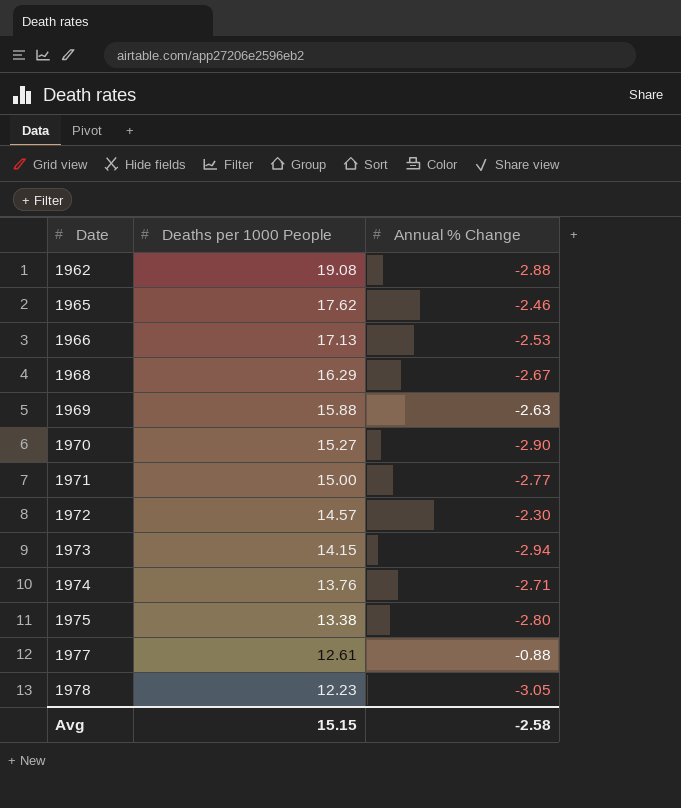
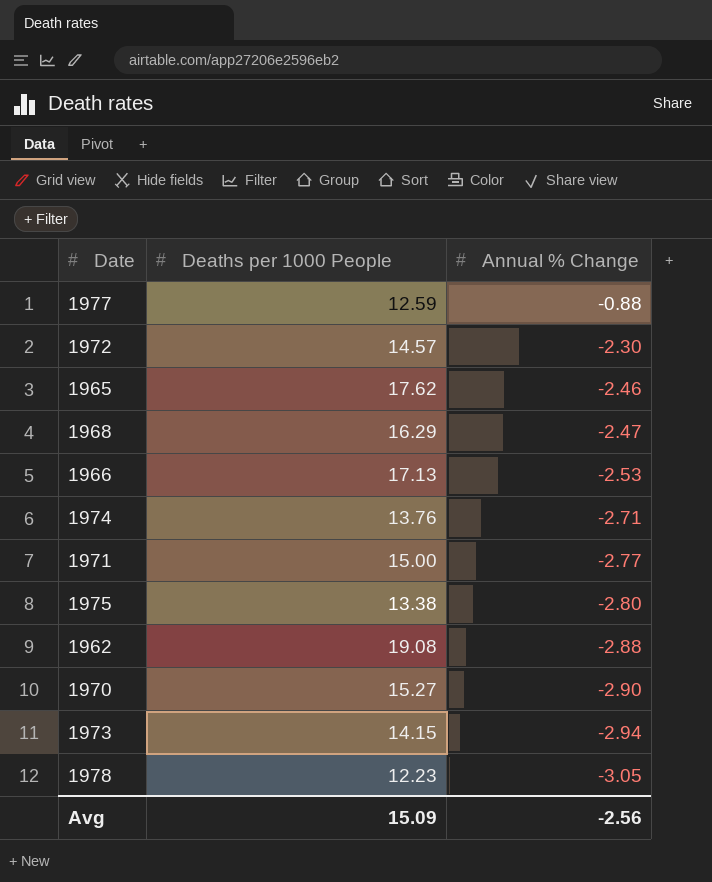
row order: Date ascending -> Annual % Change descending
row 1969: 15.88 | -2.63 -> none
1977 | Deaths per 1000 People: 12.61 -> 12.59
1968 | Annual % Change: -2.67 -> -2.47
Avg | Deaths per 1000 People: 15.15 -> 15.09
Avg | Annual % Change: -2.58 -> -2.56

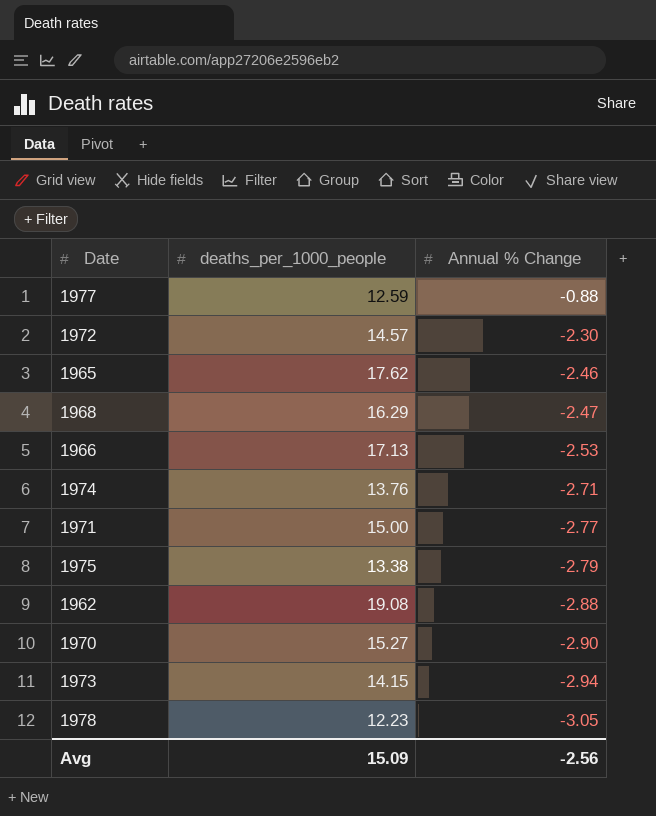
column name: Deaths per 1000 People -> deaths_per_1000_people
1975 | Annual % Change: -2.80 -> -2.79

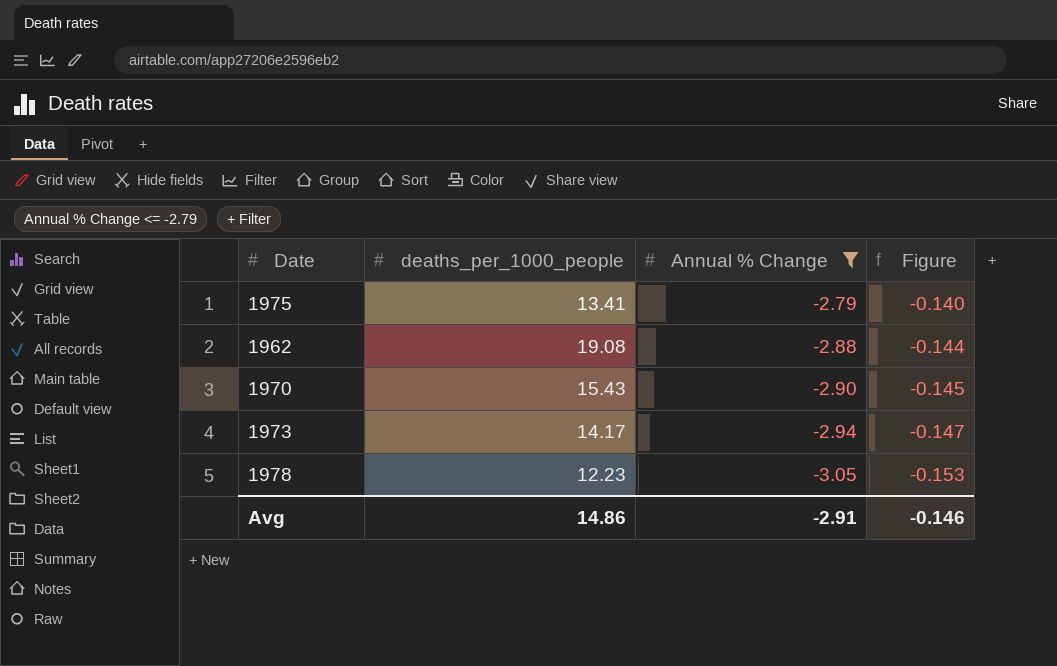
filter: none -> Annual % Change <= -2.79
column Figure | formula: none -> [Annual % Change] * 0.05
1975 | deaths_per_1000_people: 13.38 -> 13.41
1970 | deaths_per_1000_people: 15.27 -> 15.43
1973 | deaths_per_1000_people: 14.15 -> 14.17
Avg | deaths_per_1000_people: 15.09 -> 14.86
Avg | Annual % Change: -2.56 -> -2.91

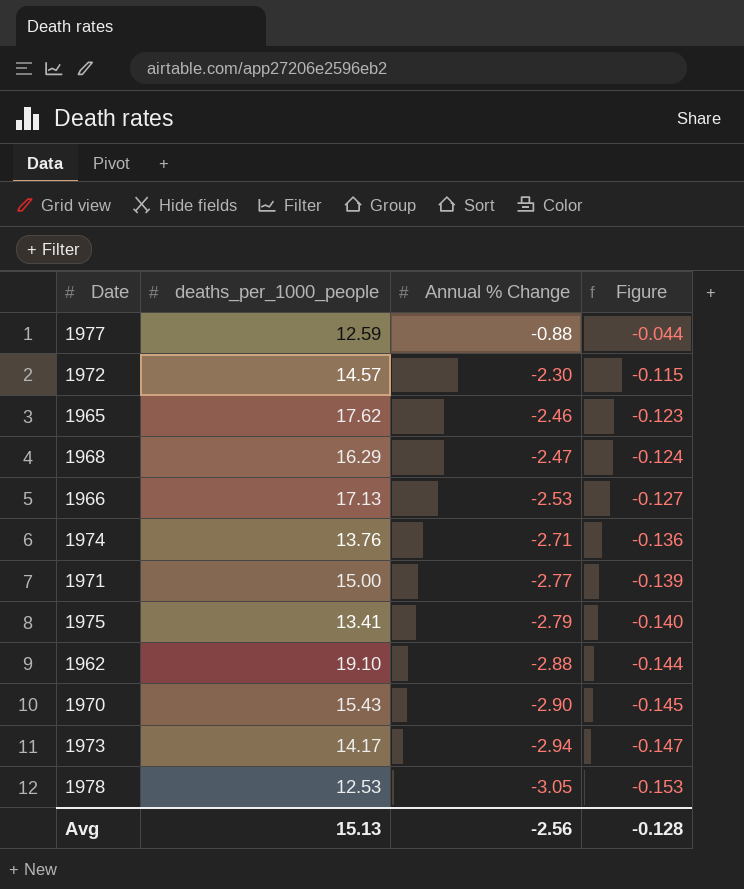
filter: Annual % Change <= -2.79 -> none
1962 | deaths_per_1000_people: 19.08 -> 19.10
1978 | deaths_per_1000_people: 12.23 -> 12.53
Avg | deaths_per_1000_people: 14.86 -> 15.13
Avg | Annual % Change: -2.91 -> -2.56
Avg | Figure: -0.146 -> -0.128

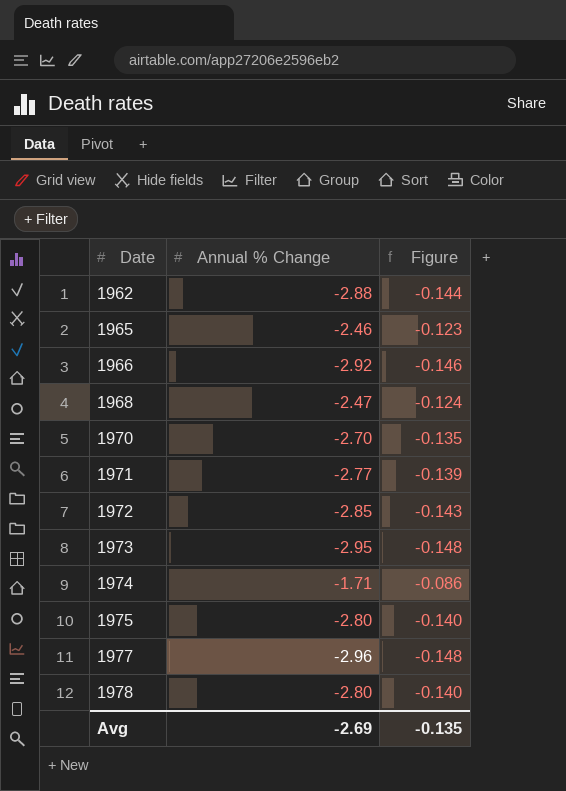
row order: Annual % Change descending -> Date ascending
column deaths_per_1000_people | position: 2 -> none
1966 | Annual % Change: -2.53 -> -2.92
1966 | Figure: -0.127 -> -0.146
1970 | Annual % Change: -2.90 -> -2.70
1970 | Figure: -0.145 -> -0.135
1972 | Annual % Change: -2.30 -> -2.85
1972 | Figure: -0.115 -> -0.143
1973 | Annual % Change: -2.94 -> -2.95
1973 | Figure: -0.147 -> -0.148
1974 | Annual % Change: -2.71 -> -1.71
1974 | Figure: -0.136 -> -0.086
1975 | Annual % Change: -2.79 -> -2.80
1977 | Annual % Change: -0.88 -> -2.96
1977 | Figure: -0.044 -> -0.148
1978 | Annual % Change: -3.05 -> -2.80
1978 | Figure: -0.153 -> -0.140
Avg | Annual % Change: -2.56 -> -2.69
Avg | Figure: -0.128 -> -0.135

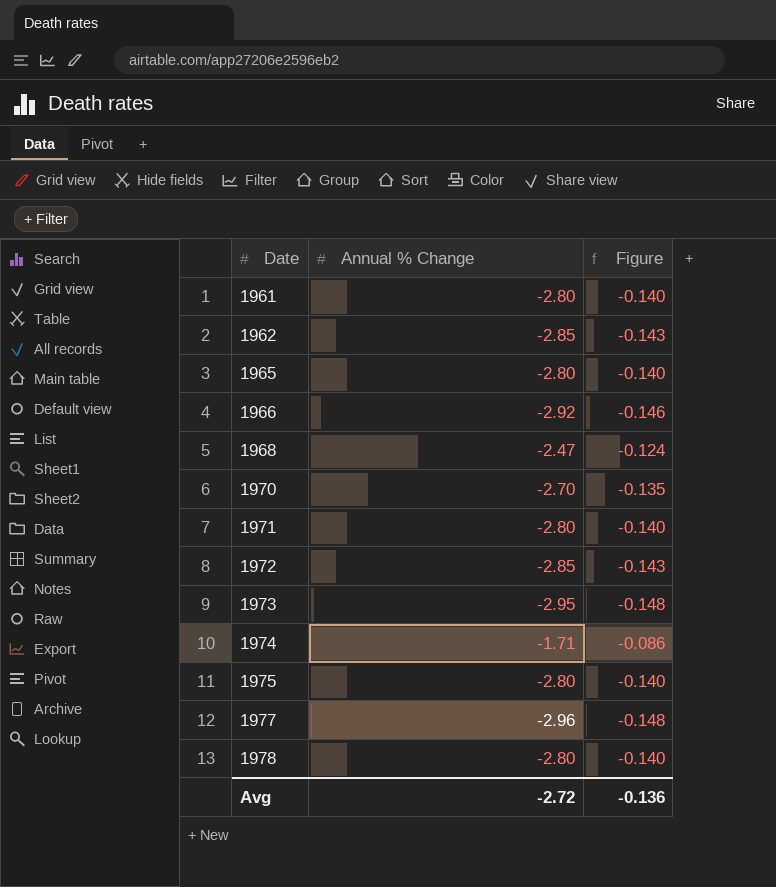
row 1961: none -> -2.80 | -0.140
1962 | Annual % Change: -2.88 -> -2.85
1962 | Figure: -0.144 -> -0.143
1965 | Annual % Change: -2.46 -> -2.80
1965 | Figure: -0.123 -> -0.140
1971 | Annual % Change: -2.77 -> -2.80
1971 | Figure: -0.139 -> -0.140
Avg | Annual % Change: -2.69 -> -2.72
Avg | Figure: -0.135 -> -0.136

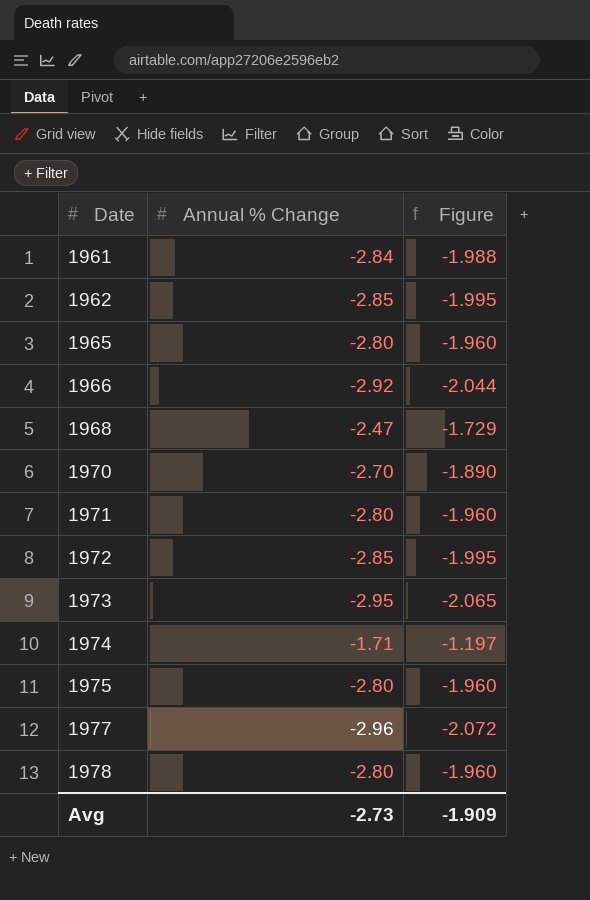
column Figure | formula: [Annual % Change] * 0.05 -> [Annual % Change] * 0.7
1961 | Annual % Change: -2.80 -> -2.84
Avg | Annual % Change: -2.72 -> -2.73
Avg | Figure: -0.136 -> -1.909

